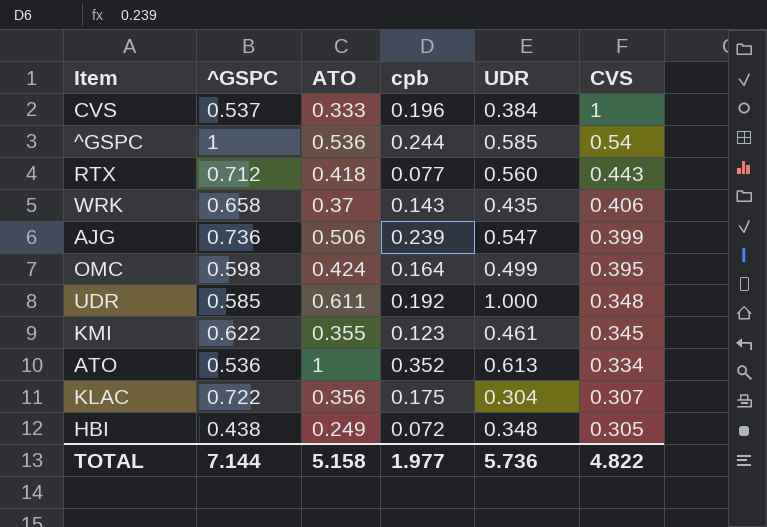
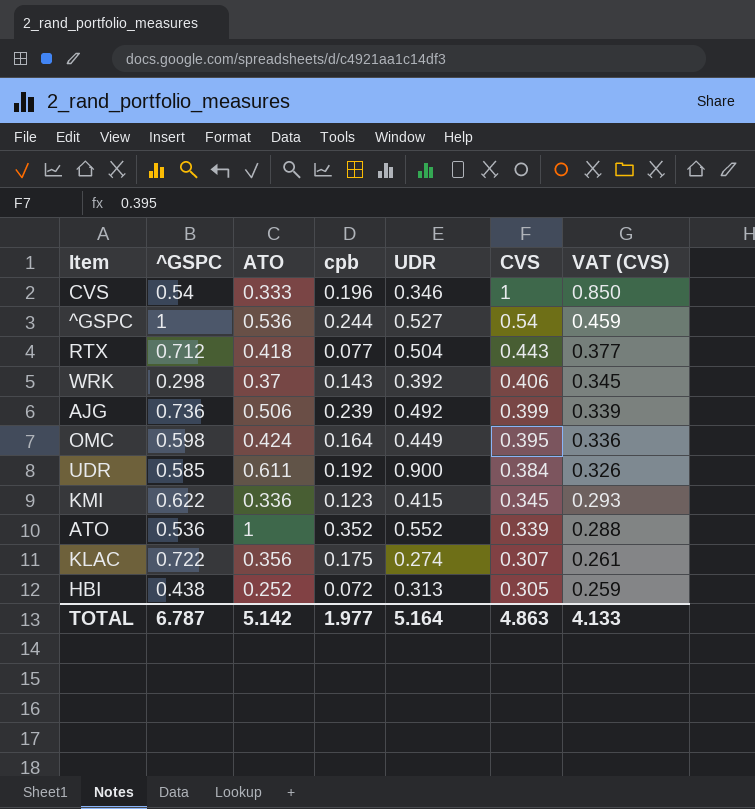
column VAT (CVS) | formula: none -> [CVS] * 0.85
CVS | ^GSPC: 0.537 -> 0.54
CVS | UDR: 0.384 -> 0.346
^GSPC | UDR: 0.585 -> 0.527
RTX | UDR: 0.560 -> 0.504
WRK | ^GSPC: 0.658 -> 0.298
WRK | UDR: 0.435 -> 0.392
AJG | UDR: 0.547 -> 0.492
OMC | UDR: 0.499 -> 0.449
UDR | UDR: 1.000 -> 0.900
UDR | CVS: 0.348 -> 0.384
KMI | ATO: 0.355 -> 0.336
KMI | UDR: 0.461 -> 0.415
ATO | UDR: 0.613 -> 0.552
ATO | CVS: 0.334 -> 0.339
KLAC | UDR: 0.304 -> 0.274
HBI | ATO: 0.249 -> 0.252
HBI | UDR: 0.348 -> 0.313
TOTAL | ^GSPC: 7.144 -> 6.787
TOTAL | ATO: 5.158 -> 5.142
TOTAL | UDR: 5.736 -> 5.164
TOTAL | CVS: 4.822 -> 4.863

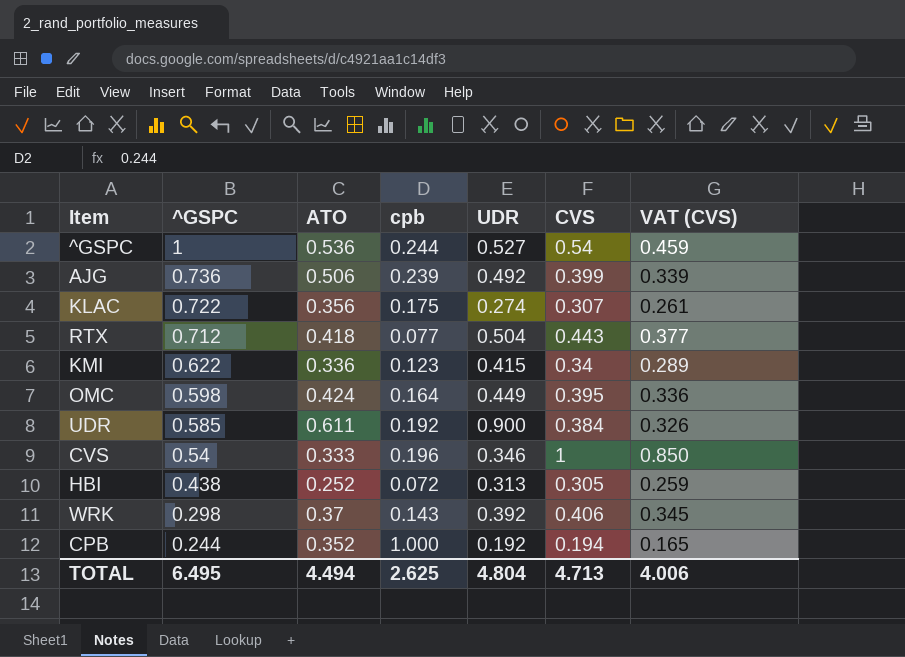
row order: CVS descending -> ^GSPC descending
row ATO: 0.536 | 1 | 0.352 | 0.552 | 0.339 | 0.288 -> none
KMI | CVS: 0.345 -> 0.34
KMI | VAT (CVS): 0.293 -> 0.289
row CPB: none -> 0.244 | 0.352 | 1.000 | 0.192 | 0.194 | 0.165
TOTAL | ^GSPC: 6.787 -> 6.495
TOTAL | ATO: 5.142 -> 4.494
TOTAL | cpb: 1.977 -> 2.625
TOTAL | UDR: 5.164 -> 4.804
TOTAL | CVS: 4.863 -> 4.713
TOTAL | VAT (CVS): 4.133 -> 4.006

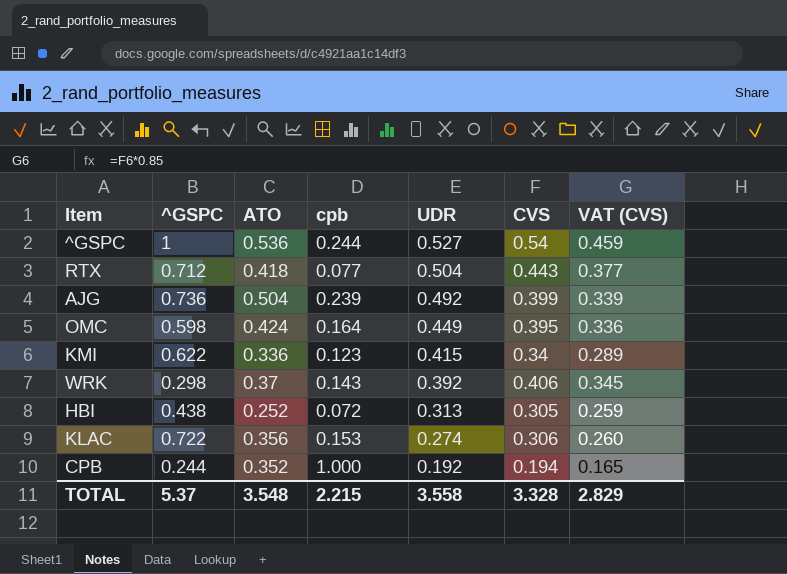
row order: ^GSPC descending -> UDR descending
row UDR: 0.585 | 0.611 | 0.192 | 0.900 | 0.384 | 0.326 -> none
row CVS: 0.54 | 0.333 | 0.196 | 0.346 | 1 | 0.850 -> none
AJG | ATO: 0.506 -> 0.504
KLAC | cpb: 0.175 -> 0.153
KLAC | CVS: 0.307 -> 0.306
KLAC | VAT (CVS): 0.261 -> 0.260
TOTAL | ^GSPC: 6.495 -> 5.37
TOTAL | ATO: 4.494 -> 3.548
TOTAL | cpb: 2.625 -> 2.215
TOTAL | UDR: 4.804 -> 3.558
TOTAL | CVS: 4.713 -> 3.328
TOTAL | VAT (CVS): 4.006 -> 2.829

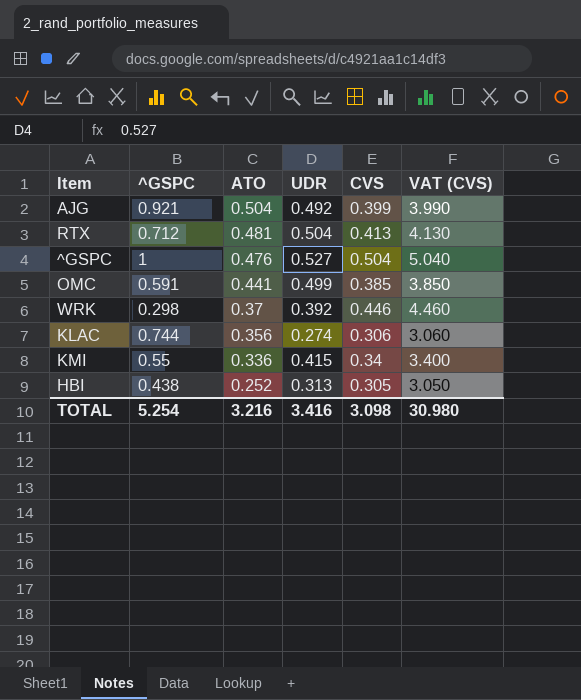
row order: UDR descending -> ATO descending
column cpb | position: 4 -> none
column VAT (CVS) | formula: [CVS] * 0.85 -> [CVS] * 10
row CPB: 0.244 | 0.352 | 1.000 | 0.192 | 0.194 | 0.165 -> none
AJG | ^GSPC: 0.736 -> 0.921
RTX | ATO: 0.418 -> 0.481
RTX | CVS: 0.443 -> 0.413
^GSPC | ATO: 0.536 -> 0.476
^GSPC | CVS: 0.54 -> 0.504
OMC | ^GSPC: 0.598 -> 0.591
OMC | ATO: 0.424 -> 0.441
OMC | UDR: 0.449 -> 0.499
OMC | CVS: 0.395 -> 0.385
WRK | CVS: 0.406 -> 0.446
KLAC | ^GSPC: 0.722 -> 0.744
KMI | ^GSPC: 0.622 -> 0.55
TOTAL | ^GSPC: 5.37 -> 5.254
TOTAL | ATO: 3.548 -> 3.216
TOTAL | UDR: 3.558 -> 3.416
TOTAL | CVS: 3.328 -> 3.098
TOTAL | VAT (CVS): 2.829 -> 30.980

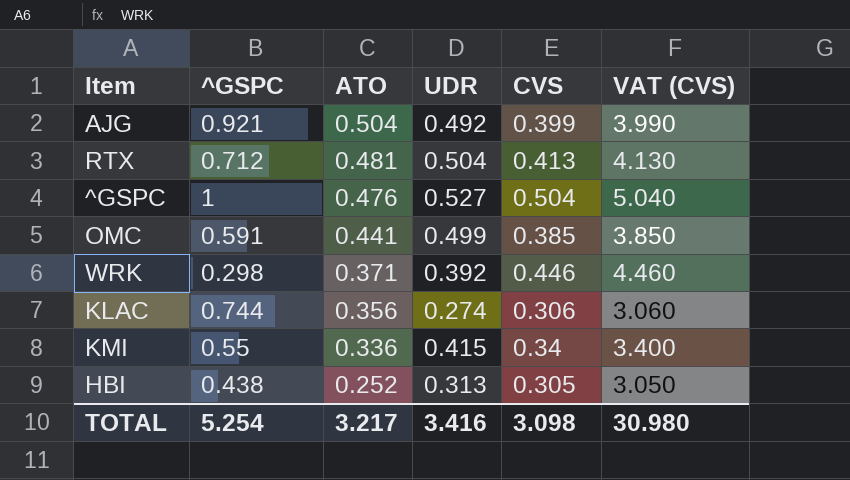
WRK | ATO: 0.37 -> 0.371
TOTAL | ATO: 3.216 -> 3.217

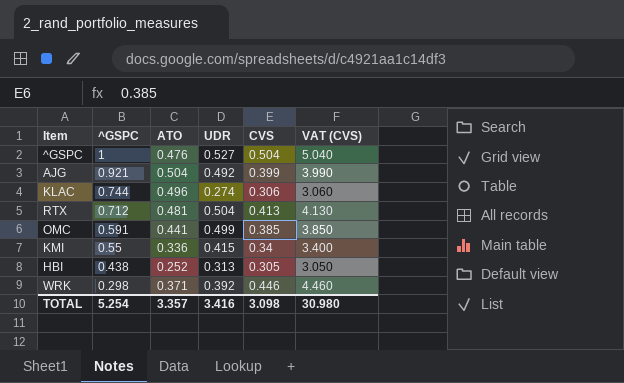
row order: ATO descending -> ^GSPC descending
KLAC | ATO: 0.356 -> 0.496
TOTAL | ATO: 3.217 -> 3.357

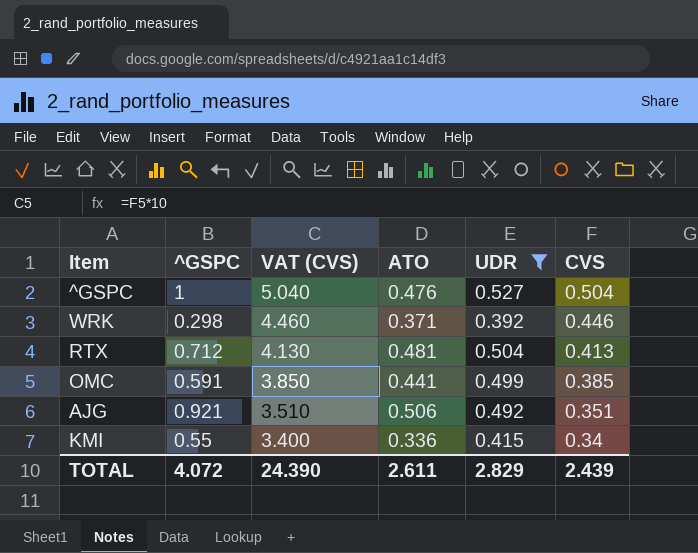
filter: none -> UDR >= 0.392
row order: ^GSPC descending -> VAT (CVS) descending
column VAT (CVS) | position: 6 -> 3
AJG | VAT (CVS): 3.990 -> 3.510
AJG | ATO: 0.504 -> 0.506
AJG | CVS: 0.399 -> 0.351
TOTAL | ^GSPC: 5.254 -> 4.072
TOTAL | VAT (CVS): 30.980 -> 24.390
TOTAL | ATO: 3.357 -> 2.611
TOTAL | UDR: 3.416 -> 2.829
TOTAL | CVS: 3.098 -> 2.439

